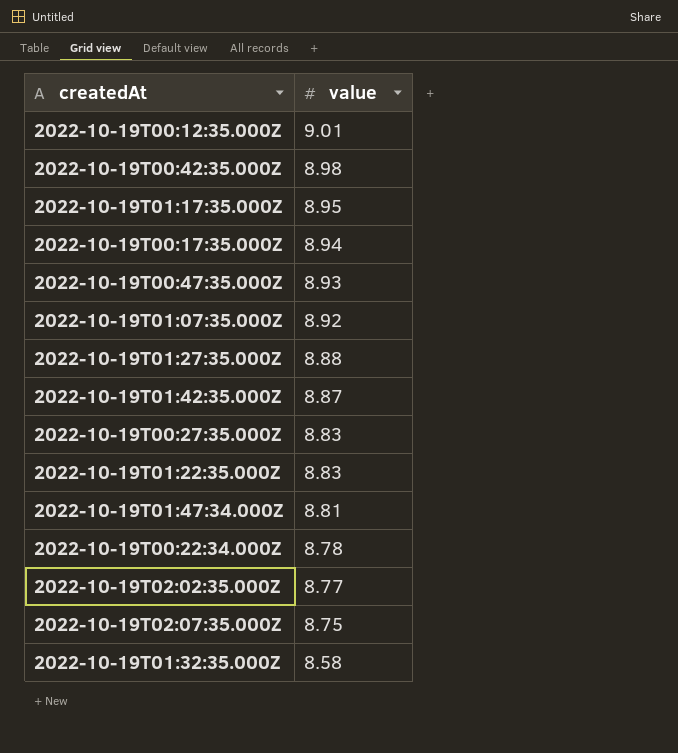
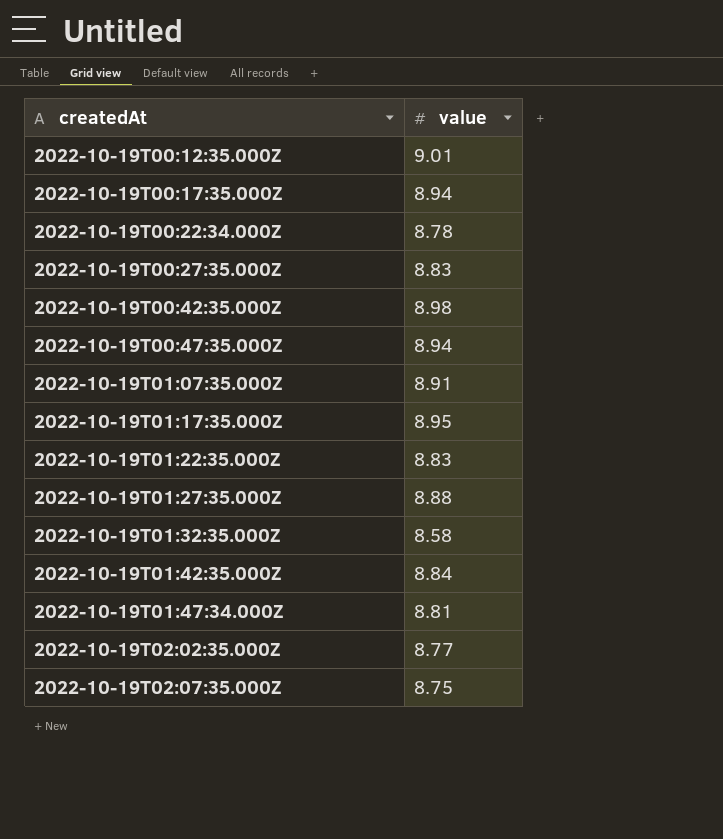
row order: value descending -> createdAt ascending
2022-10-19T00:47:35.000Z | value: 8.93 -> 8.94
2022-10-19T01:07:35.000Z | value: 8.92 -> 8.91
2022-10-19T01:42:35.000Z | value: 8.87 -> 8.84

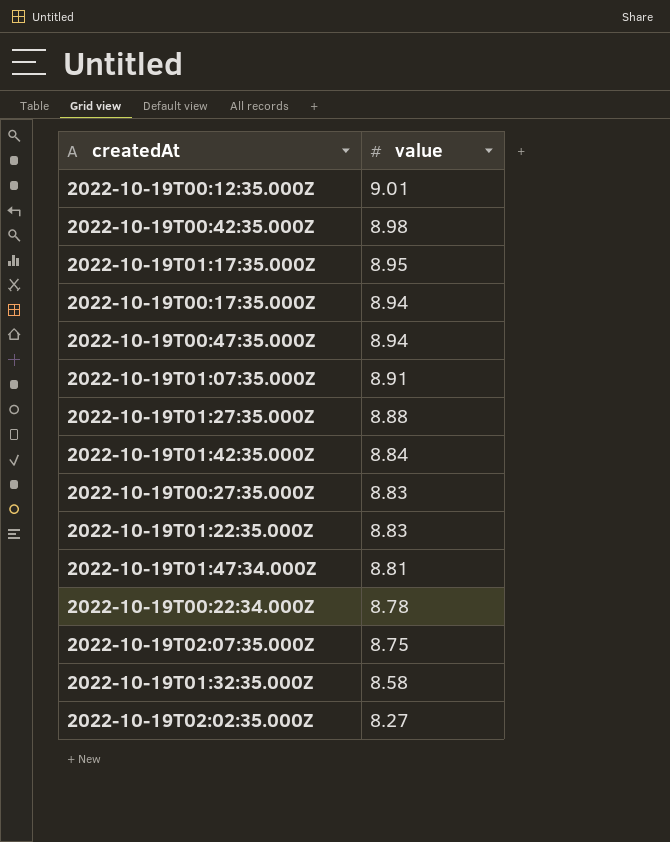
row order: createdAt ascending -> value descending
2022-10-19T02:02:35.000Z | value: 8.77 -> 8.27

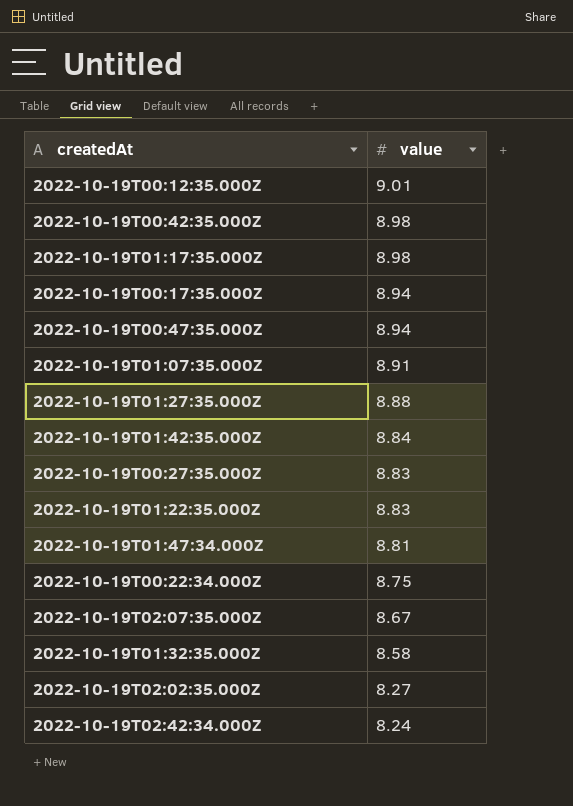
2022-10-19T01:17:35.000Z | value: 8.95 -> 8.98
2022-10-19T00:22:34.000Z | value: 8.78 -> 8.75
2022-10-19T02:07:35.000Z | value: 8.75 -> 8.67
row 2022-10-19T02:42:34.000Z: none -> 8.24

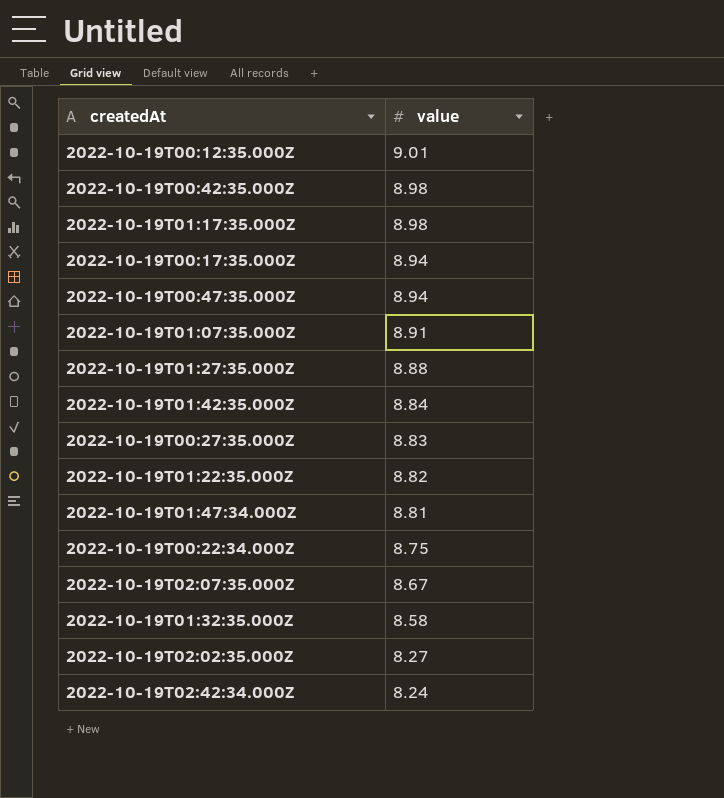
2022-10-19T01:22:35.000Z | value: 8.83 -> 8.82

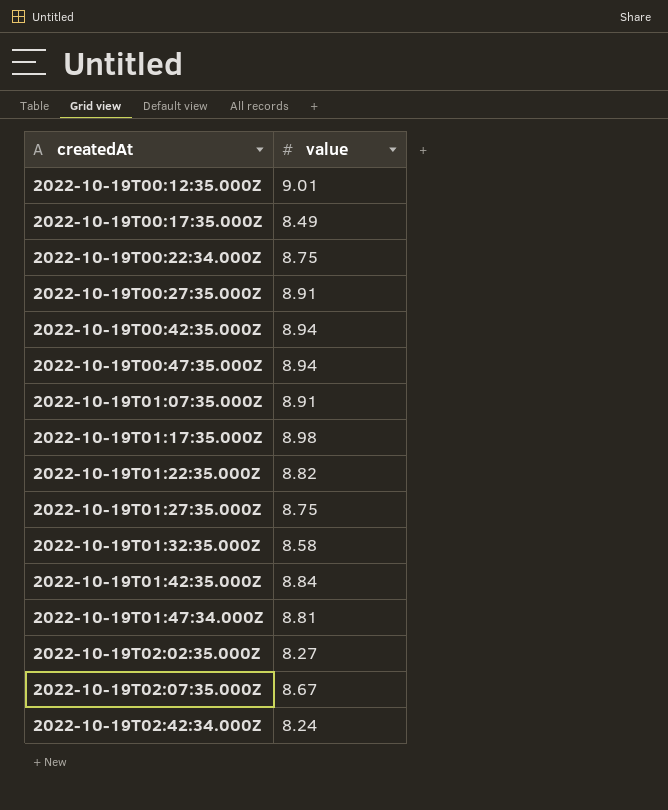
row order: value descending -> createdAt ascending
2022-10-19T00:17:35.000Z | value: 8.94 -> 8.49
2022-10-19T00:27:35.000Z | value: 8.83 -> 8.91
2022-10-19T00:42:35.000Z | value: 8.98 -> 8.94
2022-10-19T01:27:35.000Z | value: 8.88 -> 8.75

